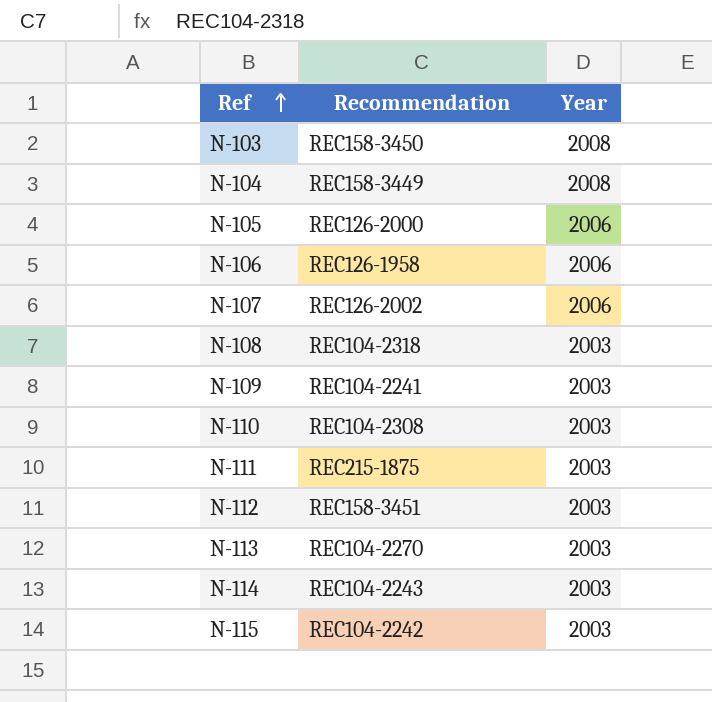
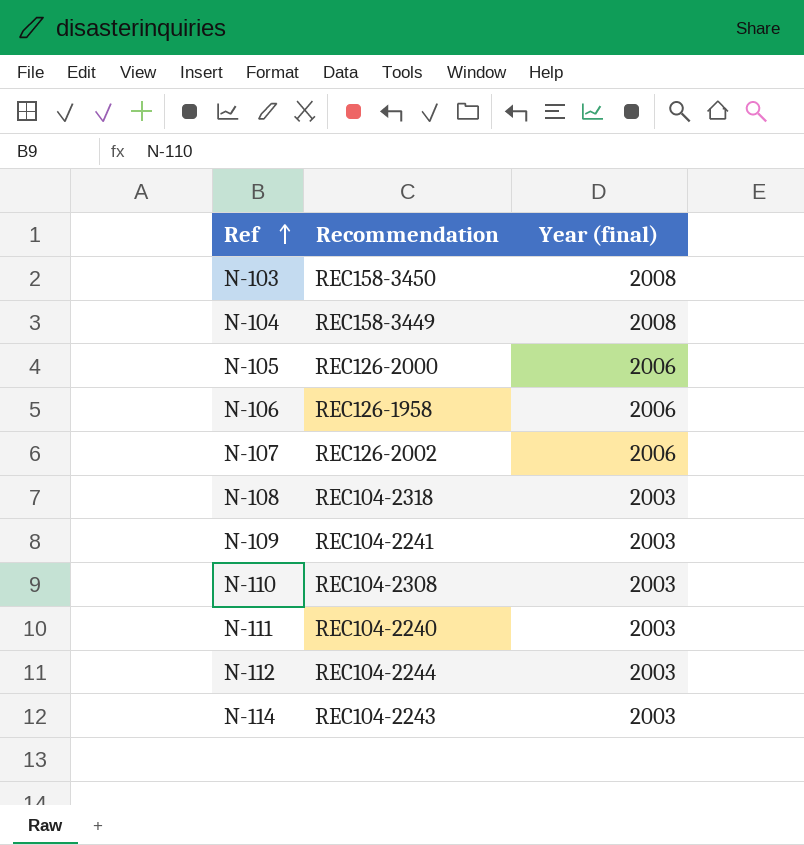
column name: Year -> Year (final)
row N-113: REC104-2270 | 2003 -> none
row N-115: REC104-2242 | 2003 -> none
N-111 | Recommendation: REC215-1875 -> REC104-2240
N-112 | Recommendation: REC158-3451 -> REC104-2244

